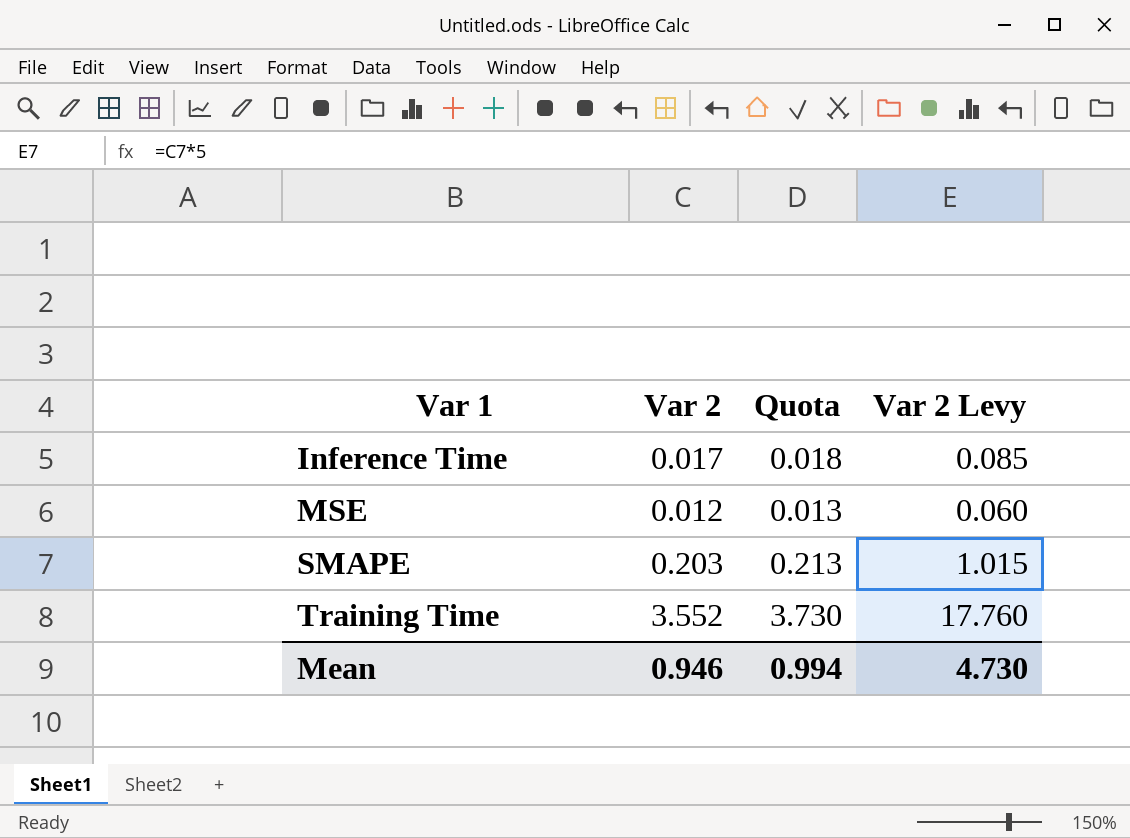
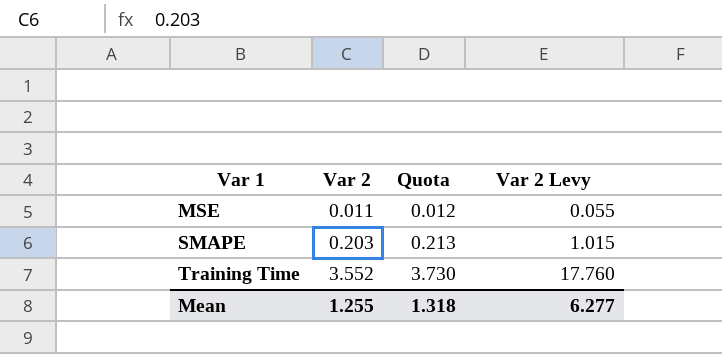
row Inference Time: 0.017 | 0.018 | 0.085 -> none
MSE | Var 2: 0.012 -> 0.011
MSE | Quota: 0.013 -> 0.012
MSE | Var 2 Levy: 0.060 -> 0.055
Mean | Var 2: 0.946 -> 1.255
Mean | Quota: 0.994 -> 1.318
Mean | Var 2 Levy: 4.730 -> 6.277

